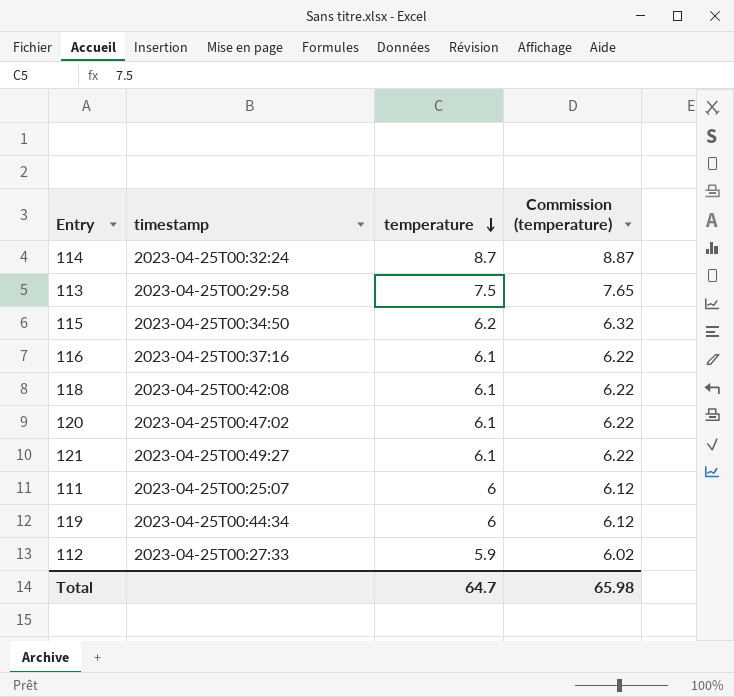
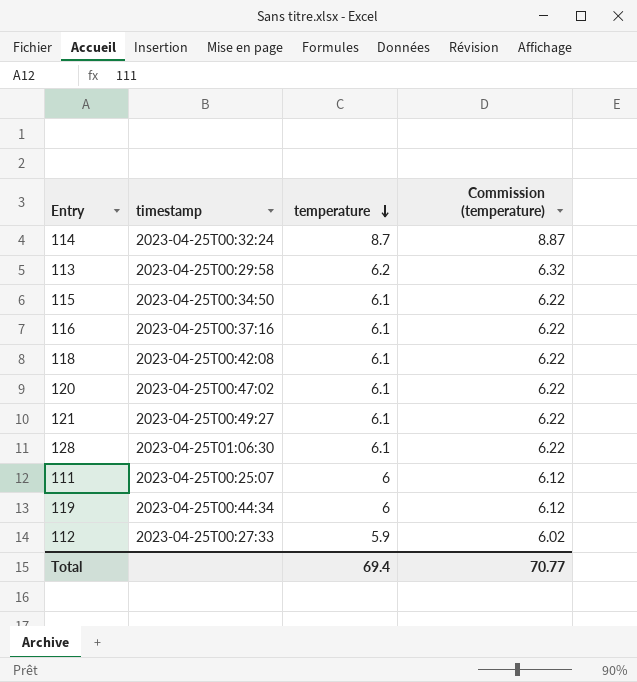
113 | temperature: 7.5 -> 6.2
113 | Commission (temperature): 7.65 -> 6.32
115 | temperature: 6.2 -> 6.1
115 | Commission (temperature): 6.32 -> 6.22
row 128: none -> 2023-04-25T01:06:30 | 6.1 | 6.22
Total | temperature: 64.7 -> 69.4
Total | Commission (temperature): 65.98 -> 70.77

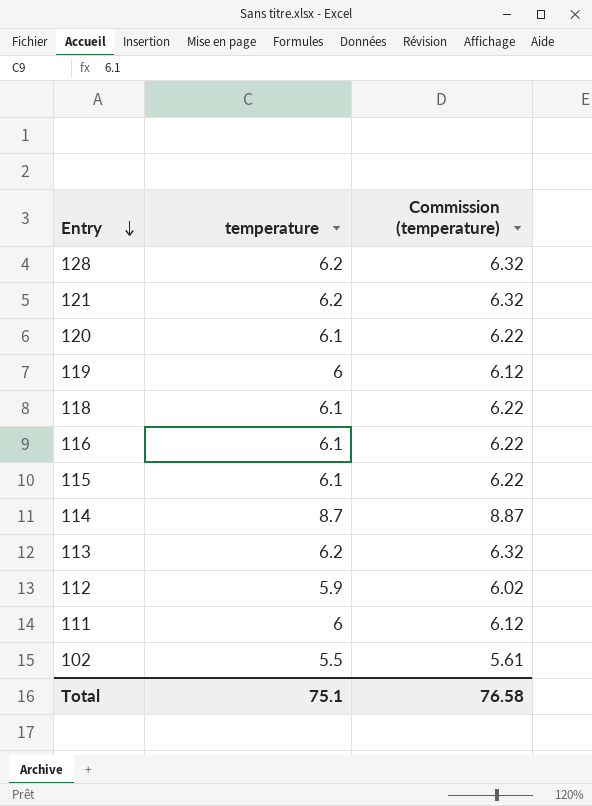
row order: temperature descending -> Entry descending
column timestamp | position: 2 -> none
128 | temperature: 6.1 -> 6.2
128 | Commission (temperature): 6.22 -> 6.32
121 | temperature: 6.1 -> 6.2
121 | Commission (temperature): 6.22 -> 6.32
row 102: none -> 5.5 | 5.61
Total | temperature: 69.4 -> 75.1
Total | Commission (temperature): 70.77 -> 76.58

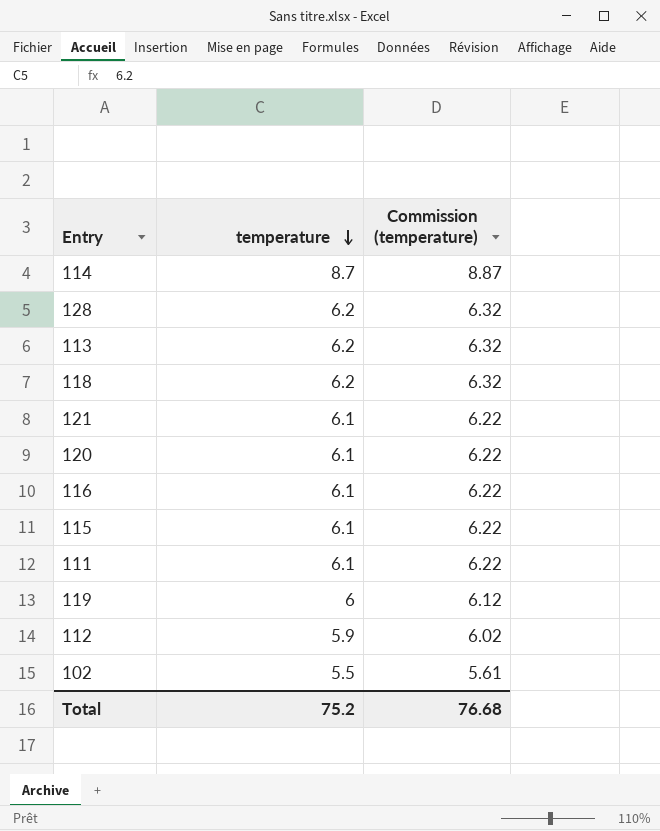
row order: Entry descending -> temperature descending
118 | temperature: 6.1 -> 6.2
118 | Commission (temperature): 6.22 -> 6.32
121 | temperature: 6.2 -> 6.1
121 | Commission (temperature): 6.32 -> 6.22
111 | temperature: 6 -> 6.1
111 | Commission (temperature): 6.12 -> 6.22
Total | temperature: 75.1 -> 75.2
Total | Commission (temperature): 76.58 -> 76.68

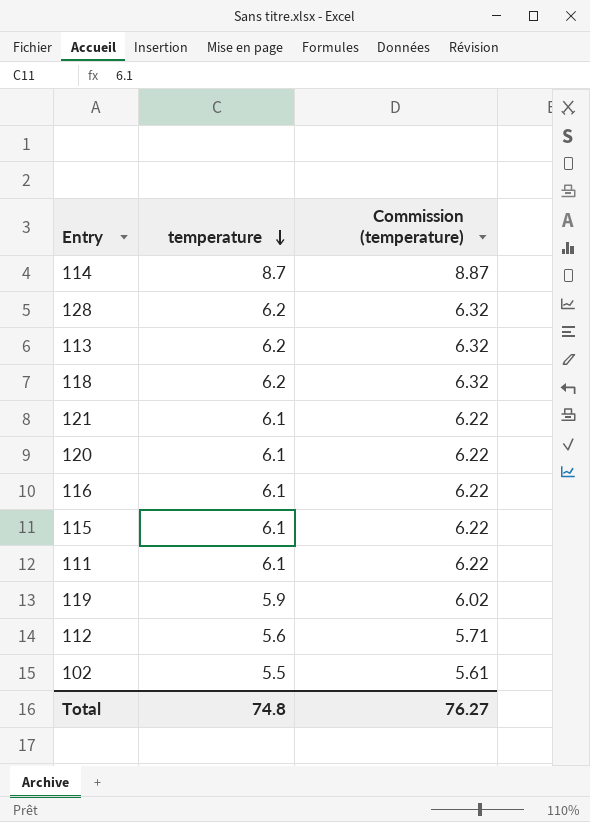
119 | temperature: 6 -> 5.9
119 | Commission (temperature): 6.12 -> 6.02
112 | temperature: 5.9 -> 5.6
112 | Commission (temperature): 6.02 -> 5.71
Total | temperature: 75.2 -> 74.8
Total | Commission (temperature): 76.68 -> 76.27

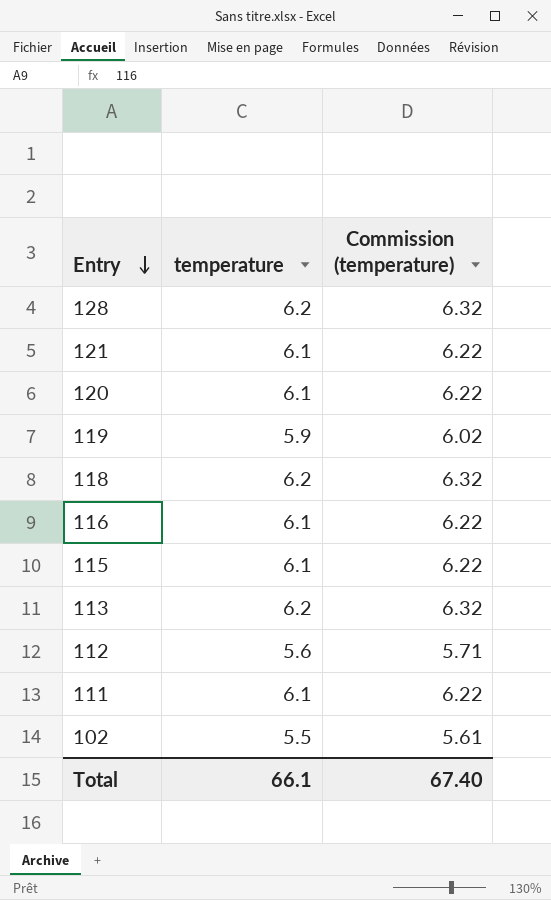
row order: temperature descending -> Entry descending
row 114: 8.7 | 8.87 -> none
Total | temperature: 74.8 -> 66.1
Total | Commission (temperature): 76.27 -> 67.40

